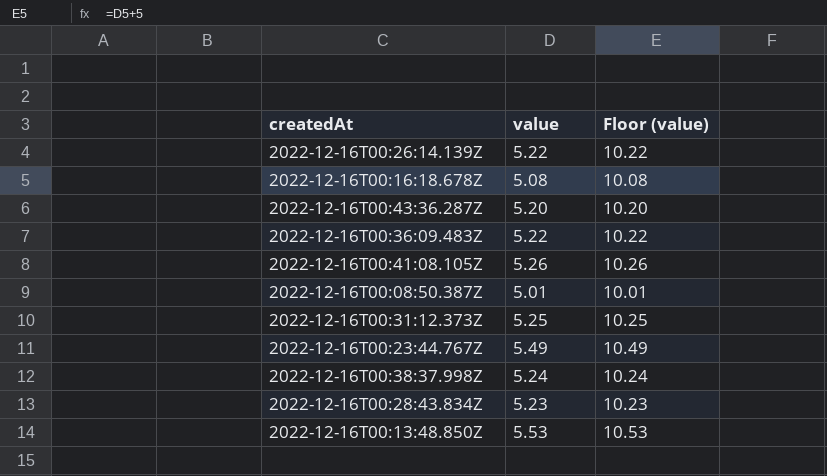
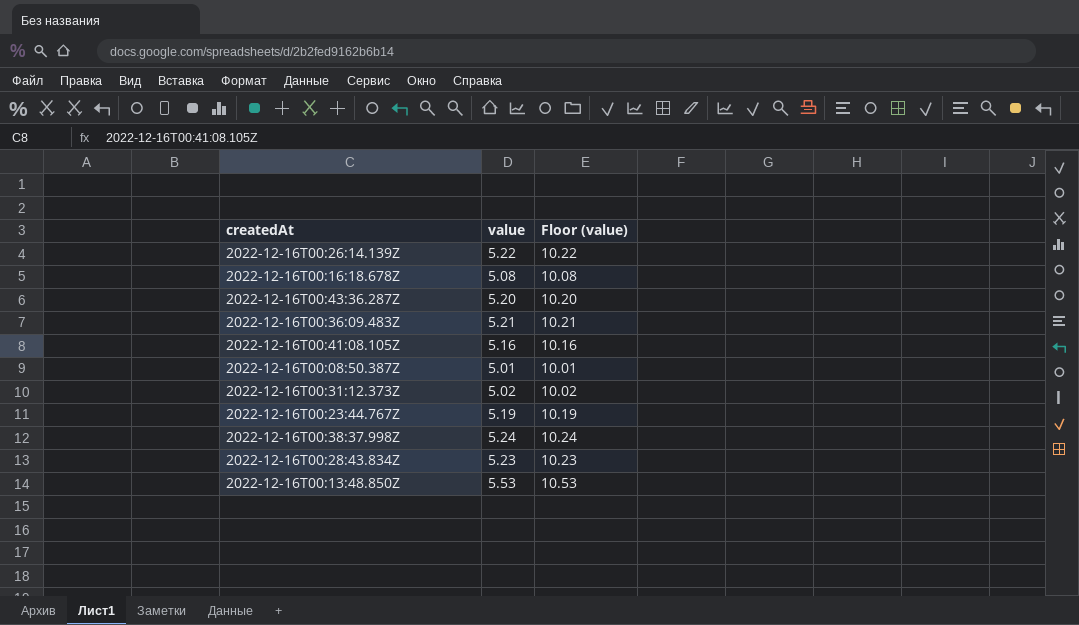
2022-12-16T00:36:09.483Z | value: 5.22 -> 5.21
2022-12-16T00:36:09.483Z | Floor (value): 10.22 -> 10.21
2022-12-16T00:41:08.105Z | value: 5.26 -> 5.16
2022-12-16T00:41:08.105Z | Floor (value): 10.26 -> 10.16
2022-12-16T00:31:12.373Z | value: 5.25 -> 5.02
2022-12-16T00:31:12.373Z | Floor (value): 10.25 -> 10.02
2022-12-16T00:23:44.767Z | value: 5.49 -> 5.19
2022-12-16T00:23:44.767Z | Floor (value): 10.49 -> 10.19

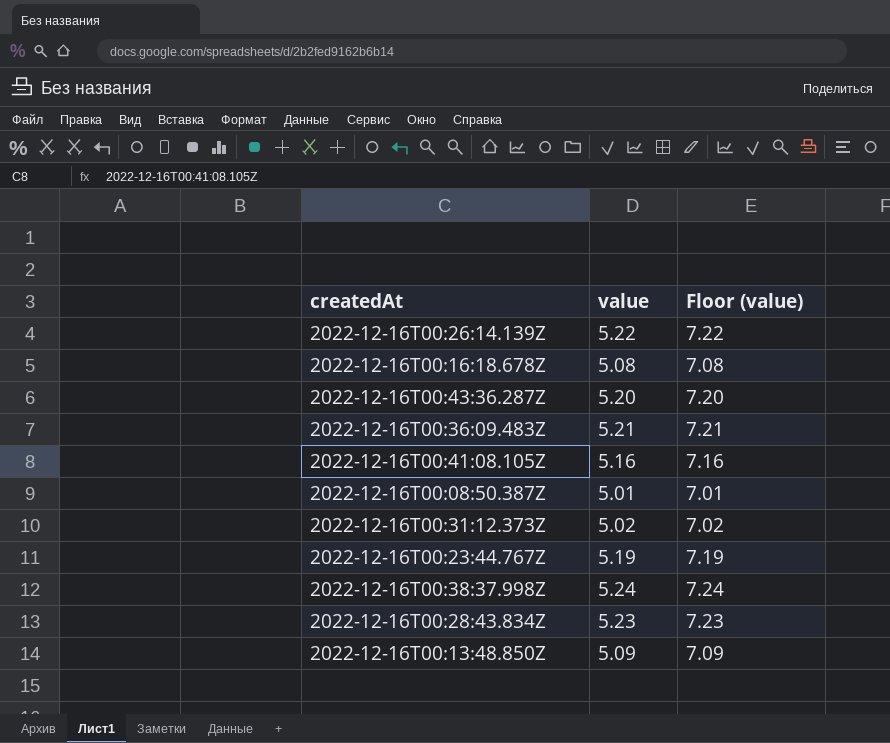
column Floor (value) | formula: [value] + 5 -> [value] + 2
2022-12-16T00:13:48.850Z | value: 5.53 -> 5.09

